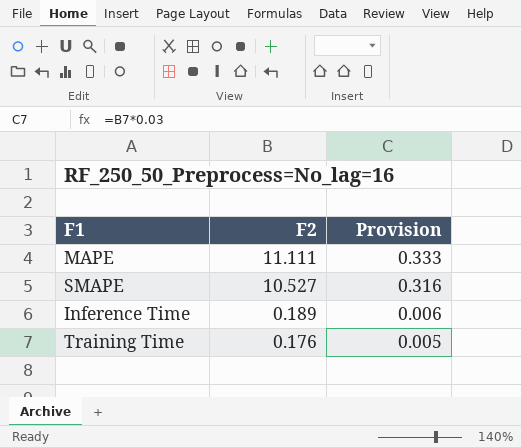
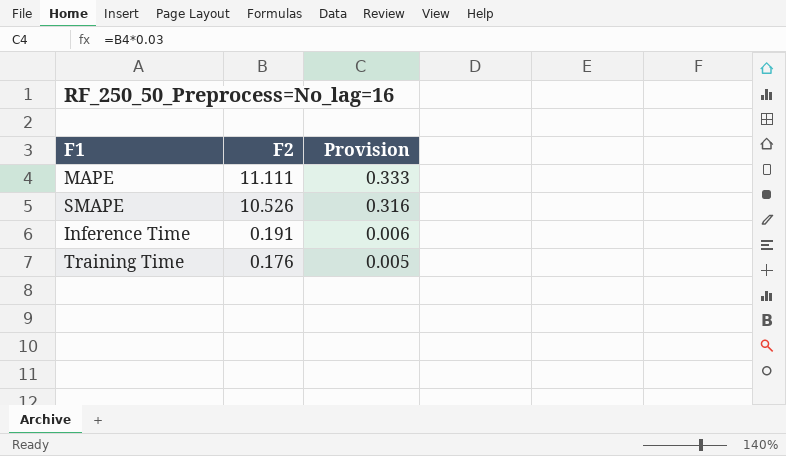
SMAPE | F2: 10.527 -> 10.526
Inference Time | F2: 0.189 -> 0.191

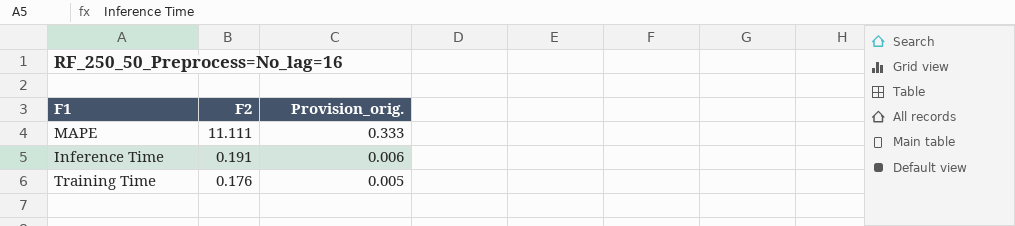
column name: Provision -> Provision_orig.
row SMAPE: 10.526 | 0.316 -> none

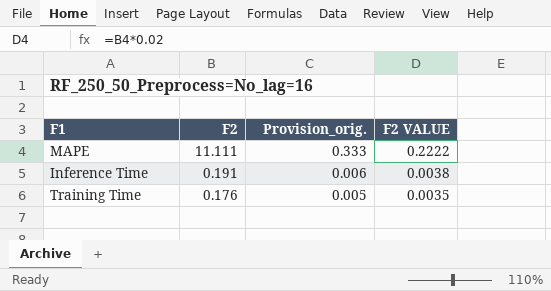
column F2 VALUE | formula: none -> [F2] * 0.02

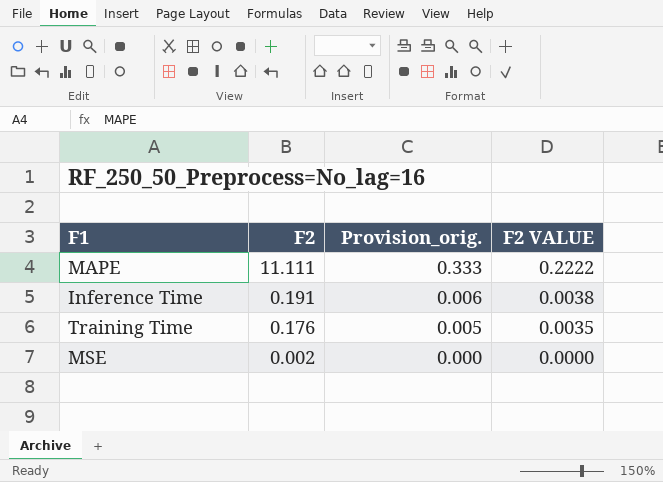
row MSE: none -> 0.002 | 0.000 | 0.0000

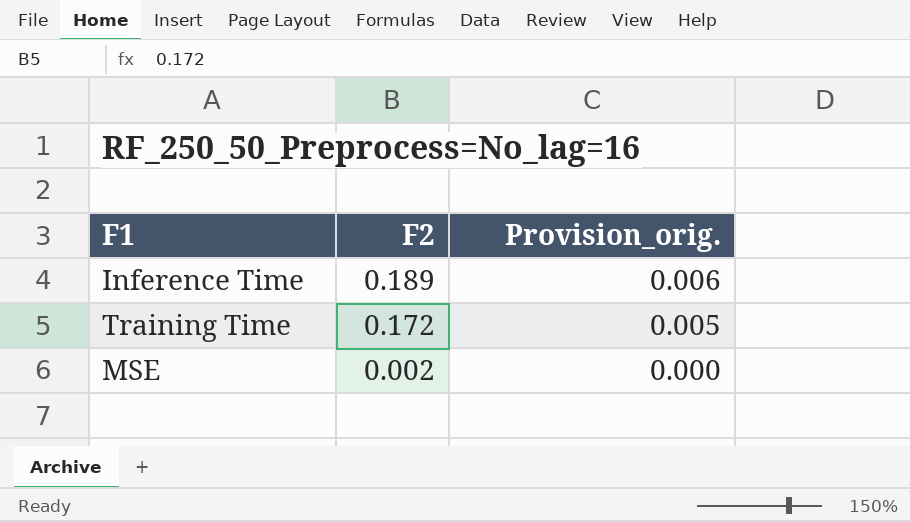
column F2 VALUE | formula: [F2] * 0.02 -> none
row MAPE: 11.111 | 0.333 | 0.2222 -> none
Inference Time | F2: 0.191 -> 0.189
Training Time | F2: 0.176 -> 0.172

